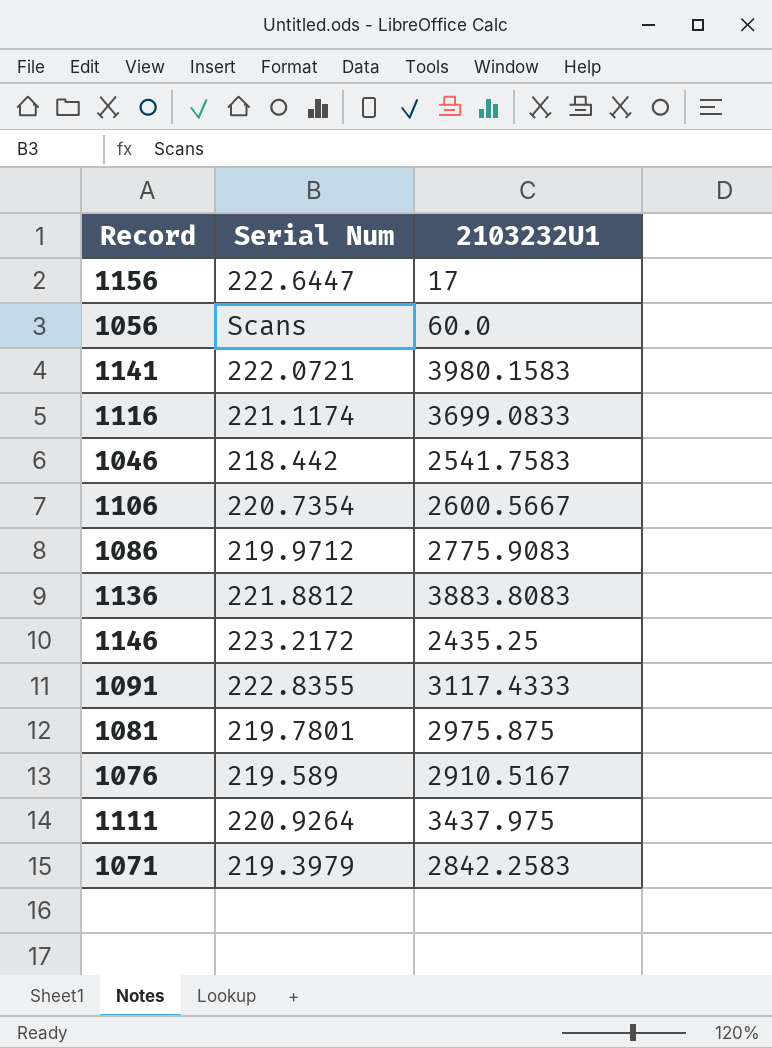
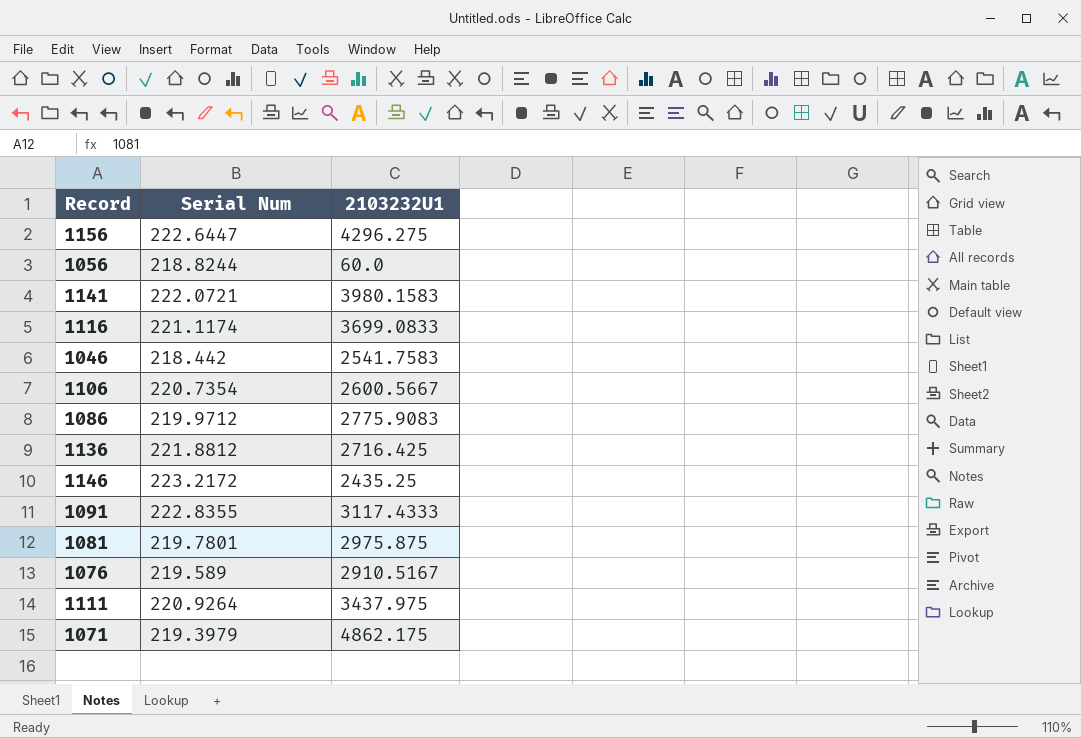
1156 | 2103232U1: 17 -> 4296.275
1056 | Serial Num: Scans -> 218.8244
1136 | 2103232U1: 3883.8083 -> 2716.425
1071 | 2103232U1: 2842.2583 -> 4862.175

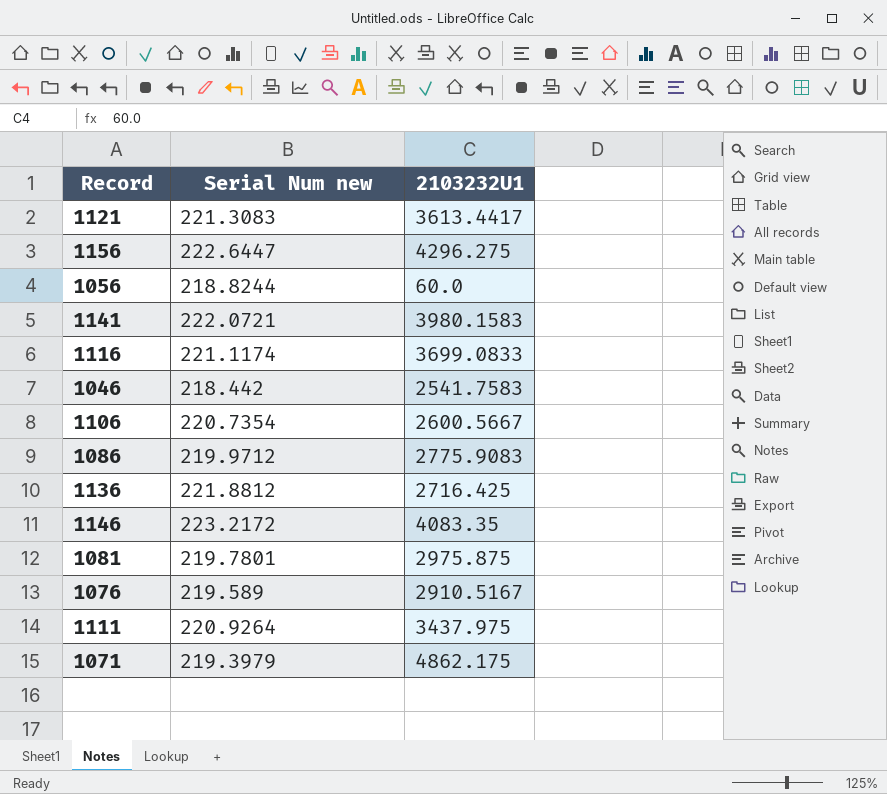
column name: Serial Num -> Serial Num new
row 1091: 222.8355 | 3117.4333 -> none
row 1121: none -> 221.3083 | 3613.4417
1146 | 2103232U1: 2435.25 -> 4083.35

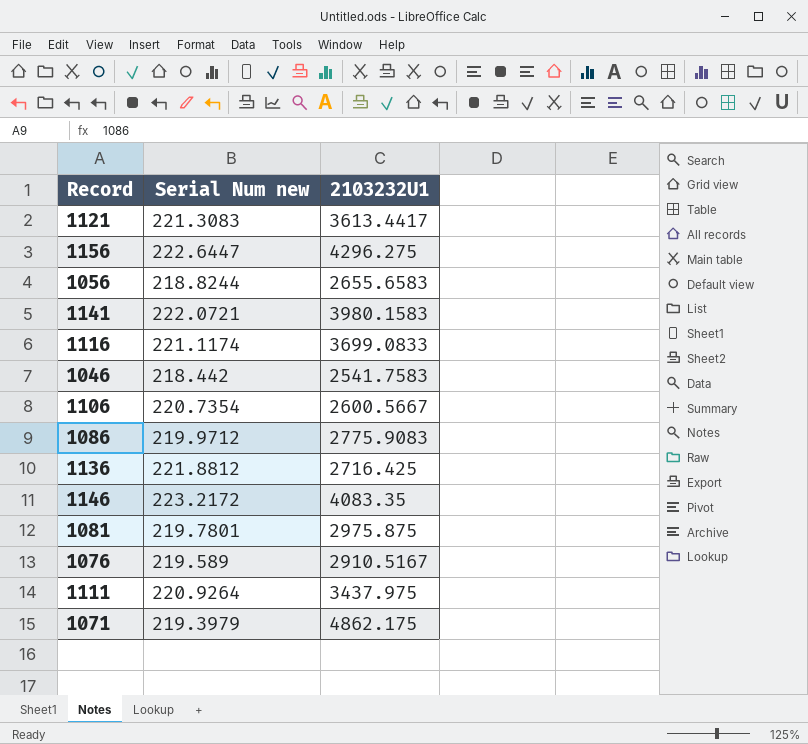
1056 | 2103232U1: 60.0 -> 2655.6583

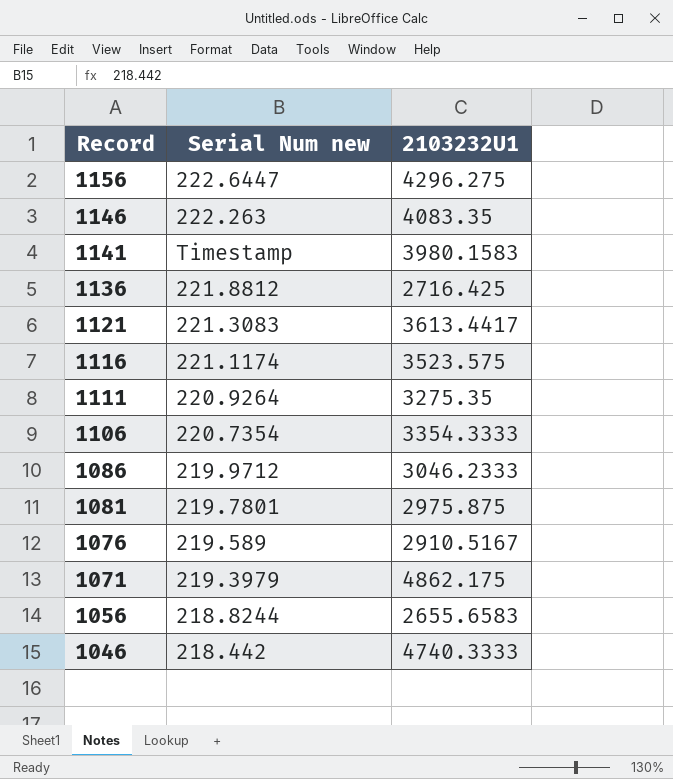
row order: none -> Record descending
1146 | Serial Num new: 223.2172 -> 222.263
1141 | Serial Num new: 222.0721 -> Timestamp
1116 | 2103232U1: 3699.0833 -> 3523.575
1111 | 2103232U1: 3437.975 -> 3275.35
1106 | 2103232U1: 2600.5667 -> 3354.3333
1086 | 2103232U1: 2775.9083 -> 3046.2333
1046 | 2103232U1: 2541.7583 -> 4740.3333

